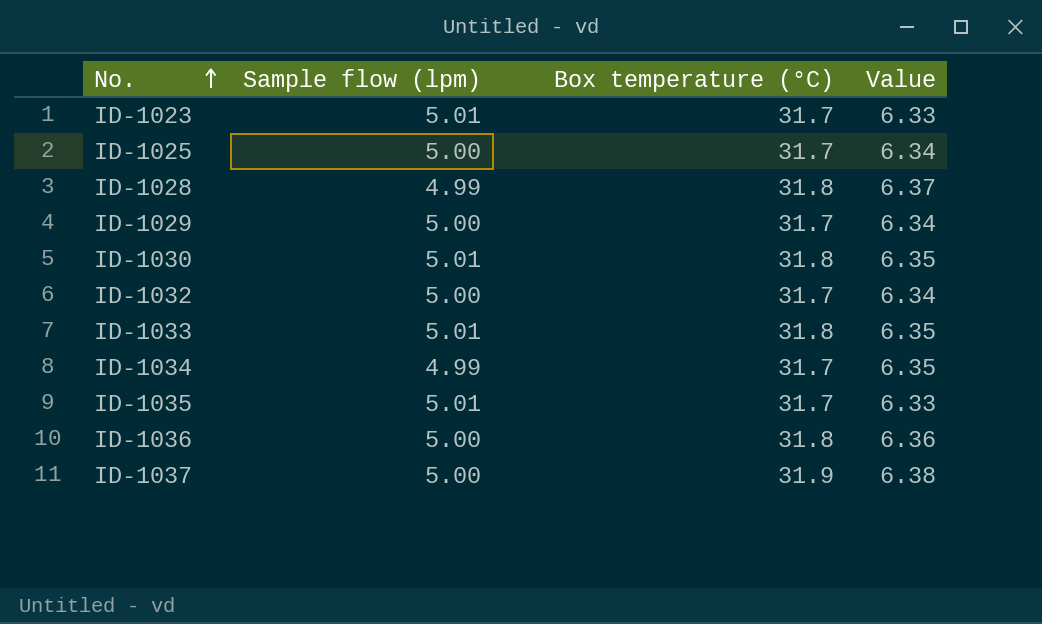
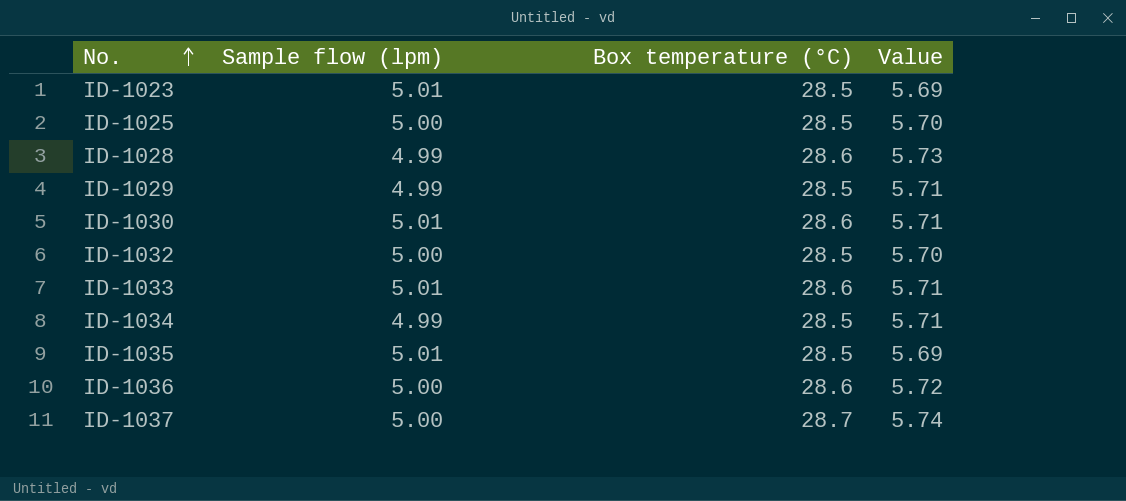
ID-1023 | Box temperature (°C): 31.7 -> 28.5
ID-1023 | Value: 6.33 -> 5.69
ID-1025 | Box temperature (°C): 31.7 -> 28.5
ID-1025 | Value: 6.34 -> 5.70
ID-1028 | Box temperature (°C): 31.8 -> 28.6
ID-1028 | Value: 6.37 -> 5.73
ID-1029 | Sample flow (lpm): 5.00 -> 4.99
ID-1029 | Box temperature (°C): 31.7 -> 28.5
ID-1029 | Value: 6.34 -> 5.71
ID-1030 | Box temperature (°C): 31.8 -> 28.6
ID-1030 | Value: 6.35 -> 5.71
ID-1032 | Box temperature (°C): 31.7 -> 28.5
ID-1032 | Value: 6.34 -> 5.70
ID-1033 | Box temperature (°C): 31.8 -> 28.6
ID-1033 | Value: 6.35 -> 5.71
ID-1034 | Box temperature (°C): 31.7 -> 28.5
ID-1034 | Value: 6.35 -> 5.71
ID-1035 | Box temperature (°C): 31.7 -> 28.5
ID-1035 | Value: 6.33 -> 5.69
ID-1036 | Box temperature (°C): 31.8 -> 28.6
ID-1036 | Value: 6.36 -> 5.72
ID-1037 | Box temperature (°C): 31.9 -> 28.7
ID-1037 | Value: 6.38 -> 5.74

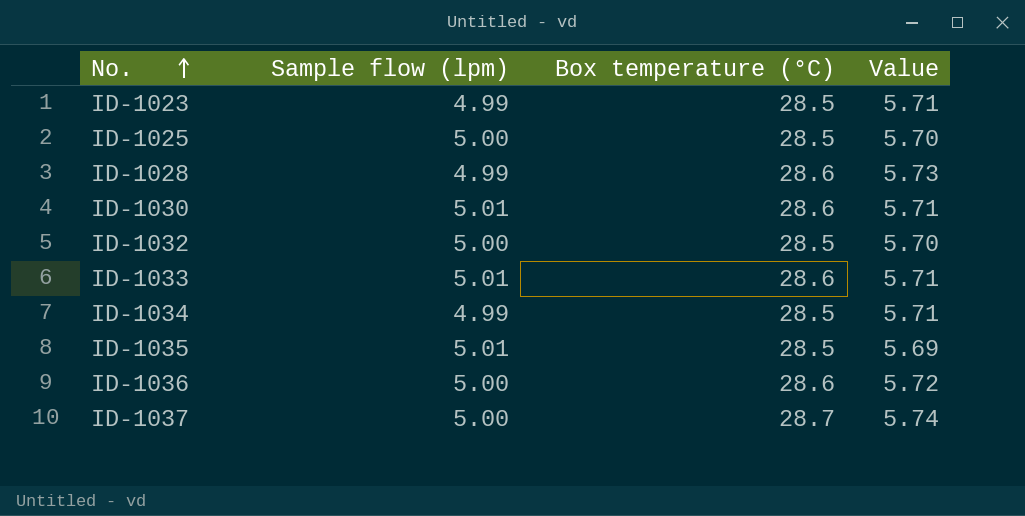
row ID-1029: 4.99 | 28.5 | 5.71 -> none
ID-1023 | Sample flow (lpm): 5.01 -> 4.99
ID-1023 | Value: 5.69 -> 5.71

